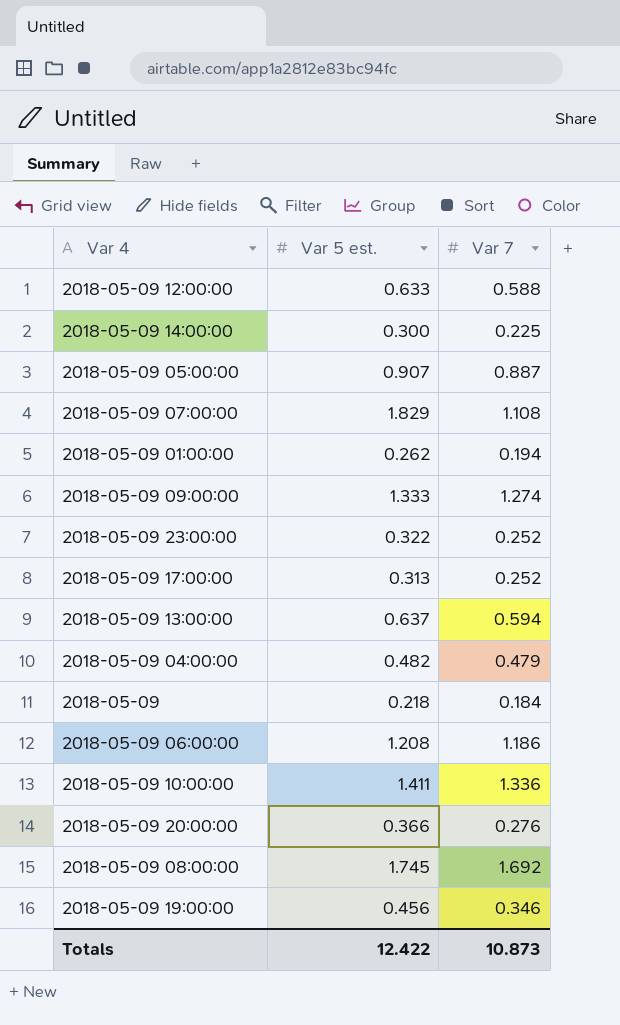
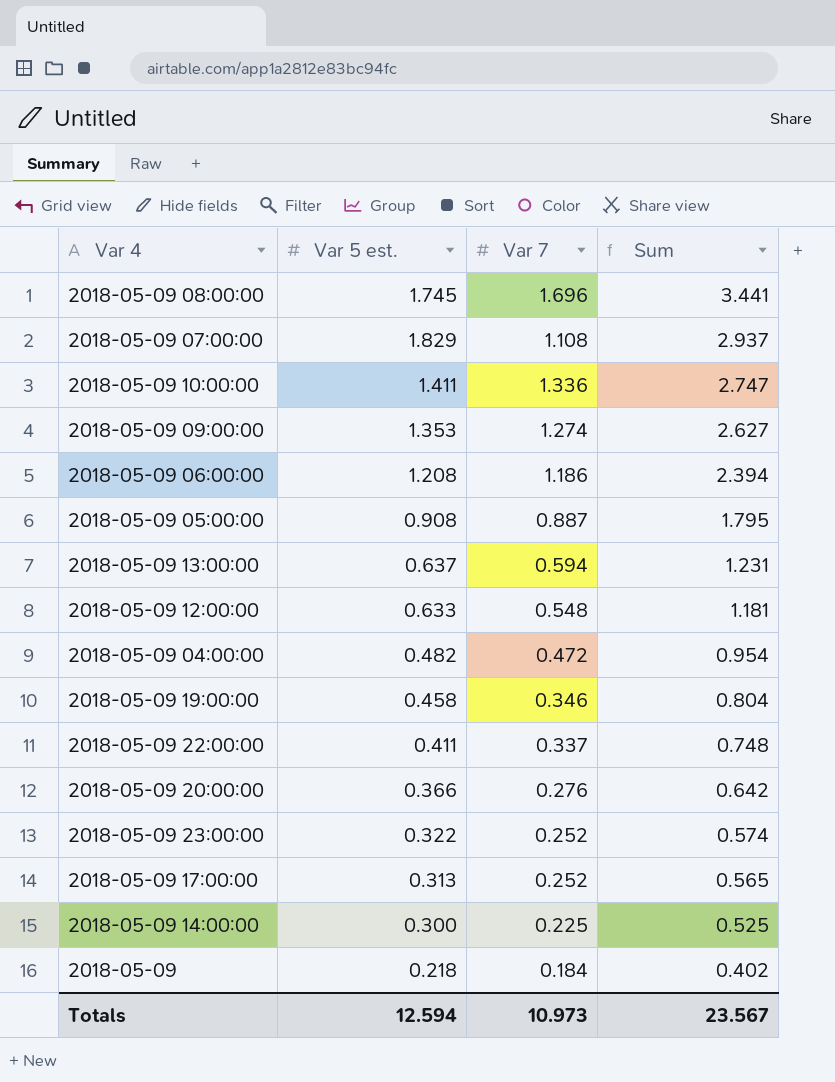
row order: none -> Sum descending
column Sum | formula: none -> [Var 5 est.] + [Var 7]
row 2018-05-09 01:00:00: 0.262 | 0.194 -> none
2018-05-09 08:00:00 | Var 7: 1.692 -> 1.696
2018-05-09 09:00:00 | Var 5 est.: 1.333 -> 1.353
2018-05-09 05:00:00 | Var 5 est.: 0.907 -> 0.908
2018-05-09 12:00:00 | Var 7: 0.588 -> 0.548
2018-05-09 04:00:00 | Var 7: 0.479 -> 0.472
2018-05-09 19:00:00 | Var 5 est.: 0.456 -> 0.458
row 2018-05-09 22:00:00: none -> 0.411 | 0.337 | 0.748
Totals | Var 5 est.: 12.422 -> 12.594
Totals | Var 7: 10.873 -> 10.973

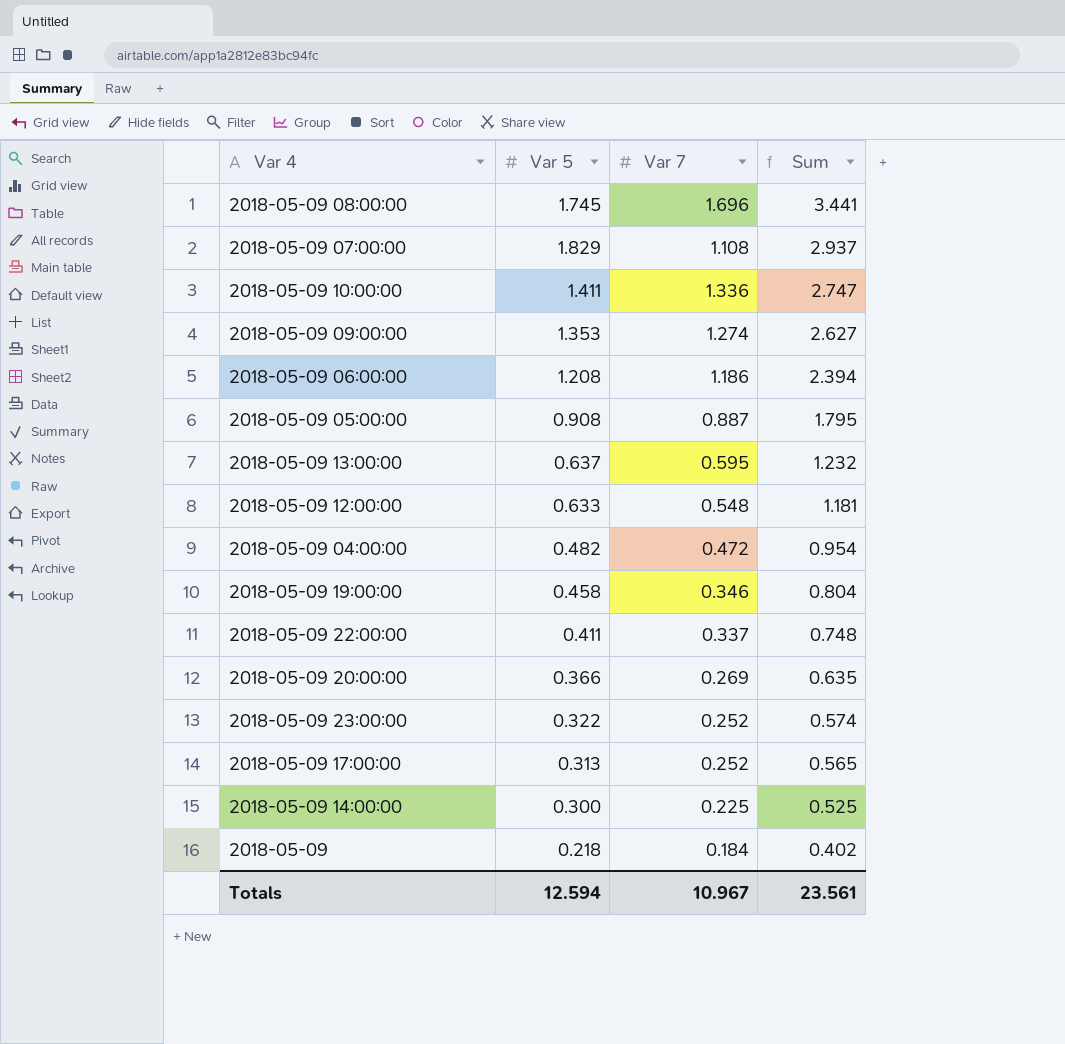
column name: Var 5 est. -> Var 5
2018-05-09 13:00:00 | Var 7: 0.594 -> 0.595
2018-05-09 13:00:00 | Sum: 1.231 -> 1.232
2018-05-09 20:00:00 | Var 7: 0.276 -> 0.269
2018-05-09 20:00:00 | Sum: 0.642 -> 0.635
Totals | Var 7: 10.973 -> 10.967
Totals | Sum: 23.567 -> 23.561

